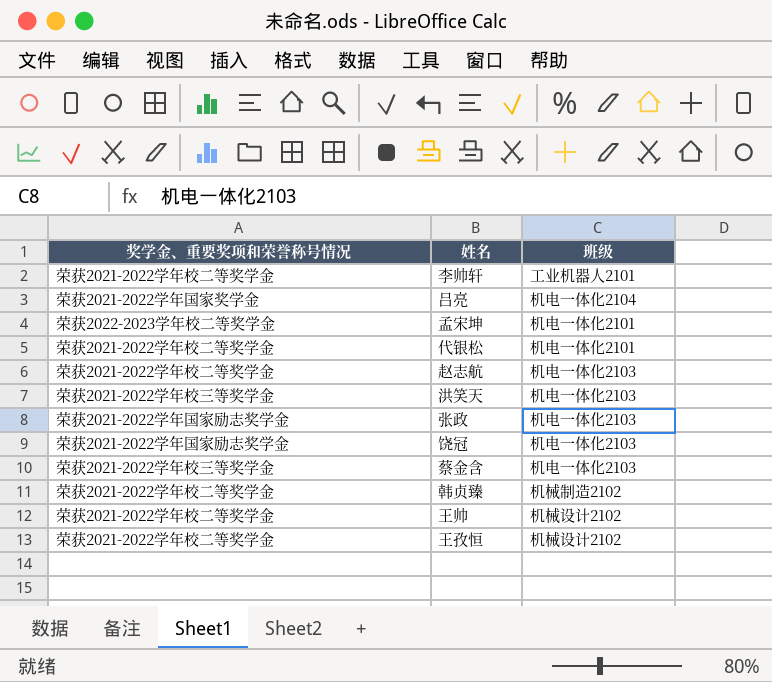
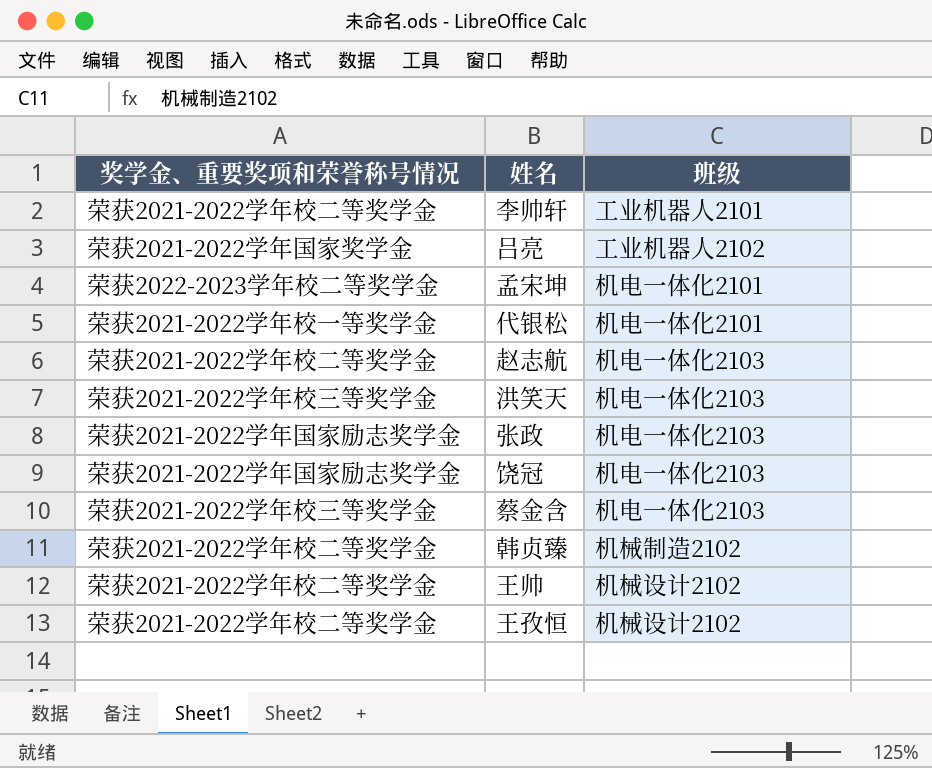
吕亮 | 班级: 机电一体化2104 -> 工业机器人2102
代银松 | 奖学金、重要奖项和荣誉称号情况: 荣获2021-2022学年校二等奖学金 -> 荣获2021-2022学年校一等奖学金

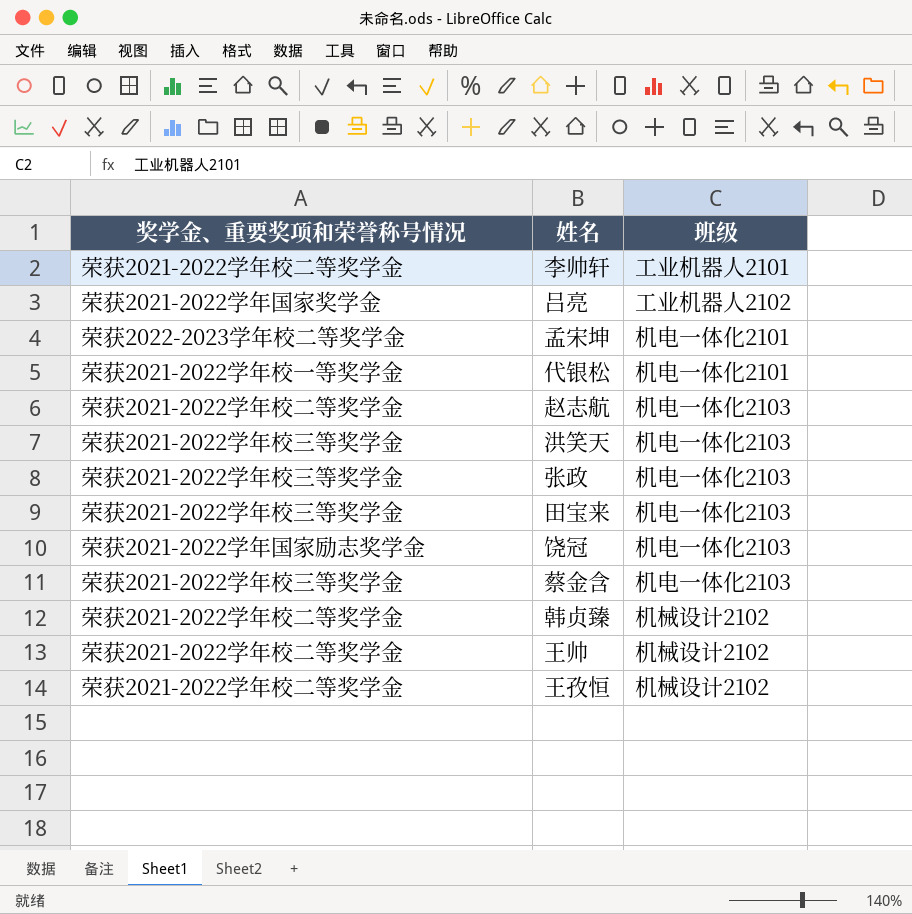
张政 | 奖学金、重要奖项和荣誉称号情况: 荣获2021-2022学年国家励志奖学金 -> 荣获2021-2022学年校三等奖学金
row 田宝来: none -> 荣获2021-2022学年校三等奖学金 | 机电一体化2103
韩贞臻 | 班级: 机械制造2102 -> 机械设计2102

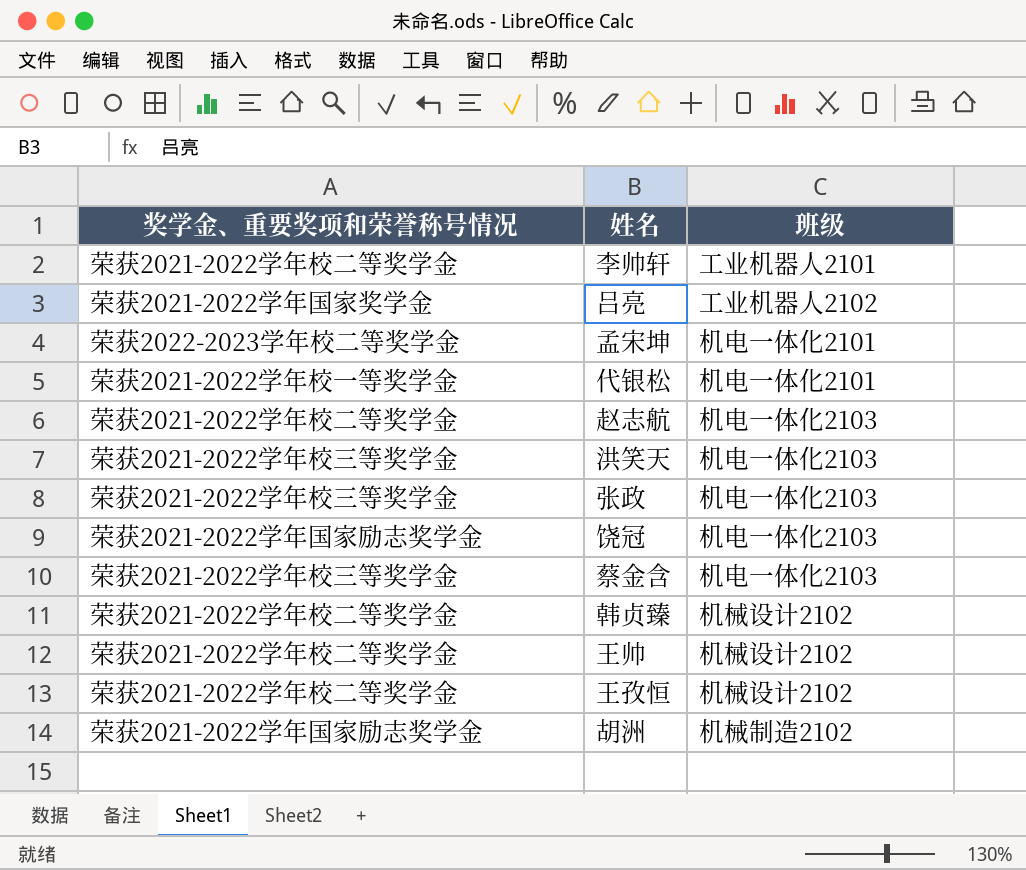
row 田宝来: 荣获2021-2022学年校三等奖学金 | 机电一体化2103 -> none
row 胡洲: none -> 荣获2021-2022学年国家励志奖学金 | 机械制造2102

